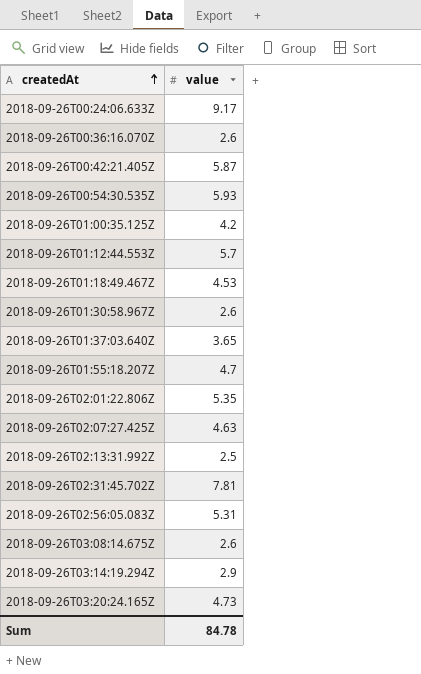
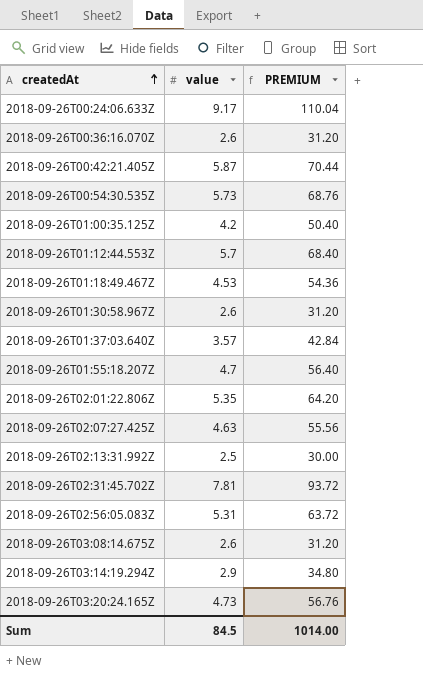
column PREMIUM | formula: none -> [value] * 12
2018-09-26T00:54:30.535Z | value: 5.93 -> 5.73
2018-09-26T01:37:03.640Z | value: 3.65 -> 3.57
Sum | value: 84.78 -> 84.5

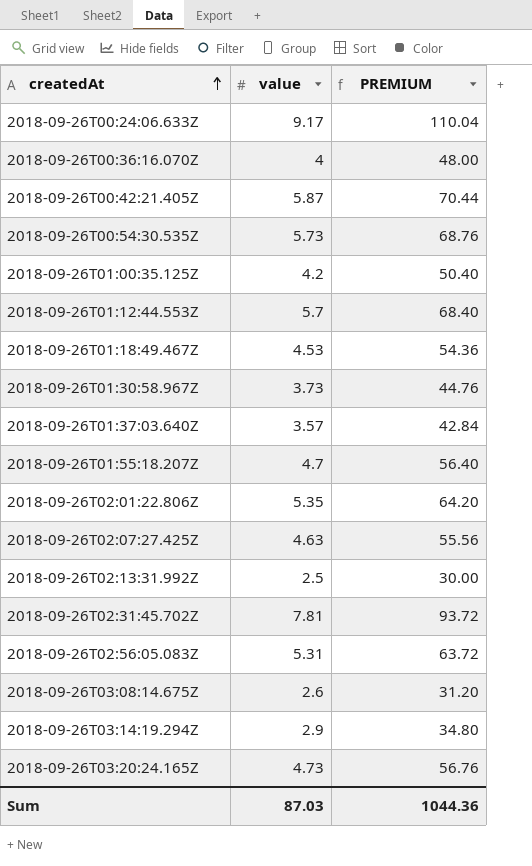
2018-09-26T00:36:16.070Z | value: 2.6 -> 4
2018-09-26T00:36:16.070Z | PREMIUM: 31.20 -> 48.00
2018-09-26T01:30:58.967Z | value: 2.6 -> 3.73
2018-09-26T01:30:58.967Z | PREMIUM: 31.20 -> 44.76
Sum | value: 84.5 -> 87.03
Sum | PREMIUM: 1014.00 -> 1044.36

